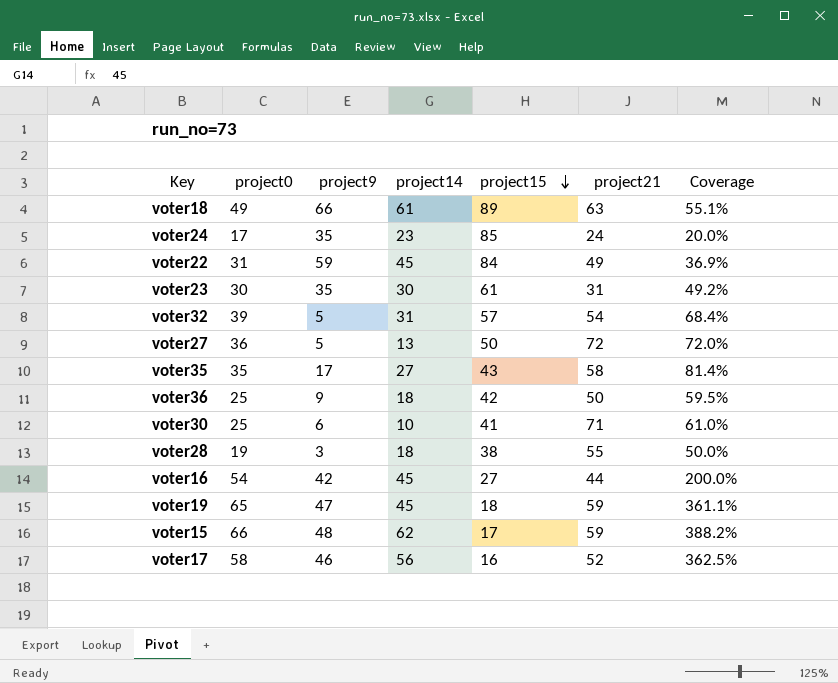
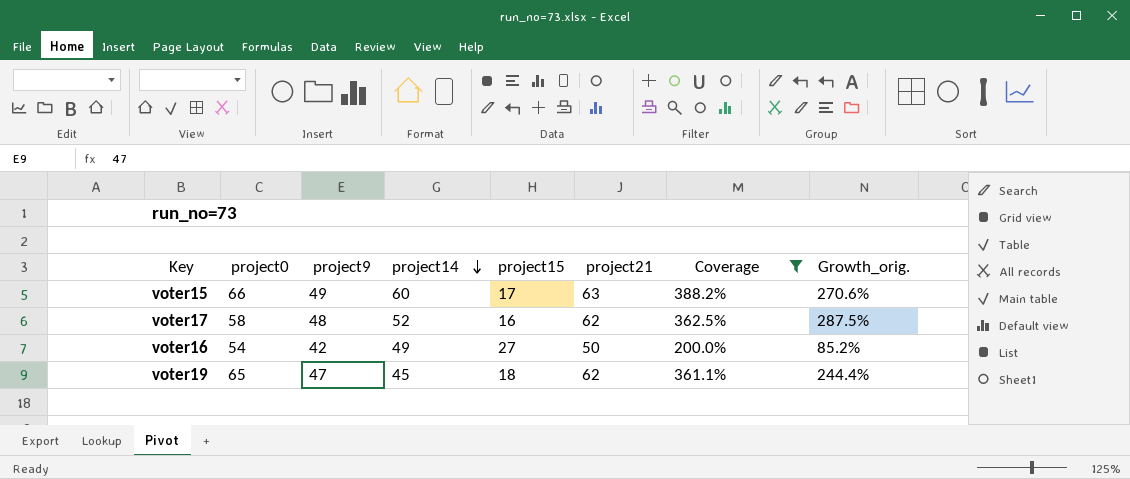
filter: none -> Coverage >= 200.0%
row order: project15 descending -> project14 descending
column Growth_orig. | formula: none -> ([project21] - [project15]) / [project15]
voter15 | project9: 48 -> 49
voter15 | project14: 62 -> 60
voter15 | project21: 59 -> 63
voter17 | project9: 46 -> 48
voter17 | project14: 56 -> 52
voter17 | project21: 52 -> 62
voter16 | project14: 45 -> 49
voter16 | project21: 44 -> 50
voter19 | project21: 59 -> 62

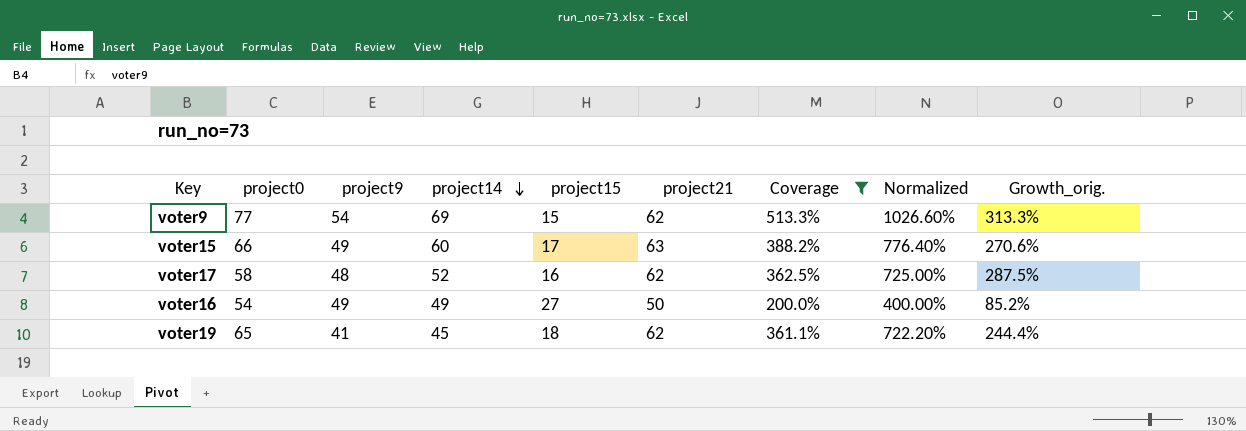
column Normalized | formula: none -> [Coverage] * 2
row voter9: none -> 77 | 54 | 69 | 15 | 62 | 513.3% | 1026.60% | 313.3%
voter16 | project9: 42 -> 49
voter19 | project9: 47 -> 41

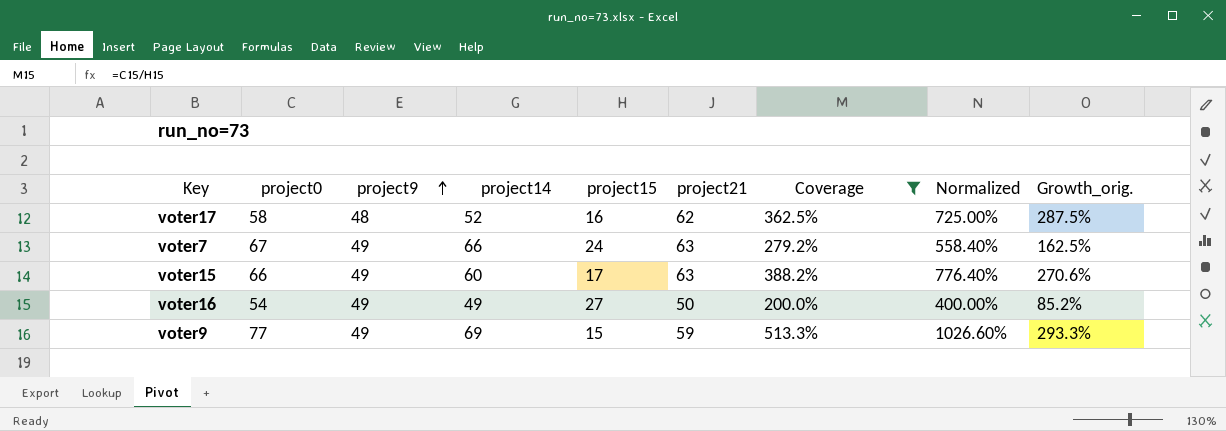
row order: project14 descending -> project9 ascending
row voter19: 65 | 41 | 45 | 18 | 62 | 361.1% | 722.20% | 244.4% -> none
row voter7: none -> 67 | 49 | 66 | 24 | 63 | 279.2% | 558.40% | 162.5%
voter9 | project9: 54 -> 49
voter9 | project21: 62 -> 59
voter9 | Growth_orig.: 313.3% -> 293.3%

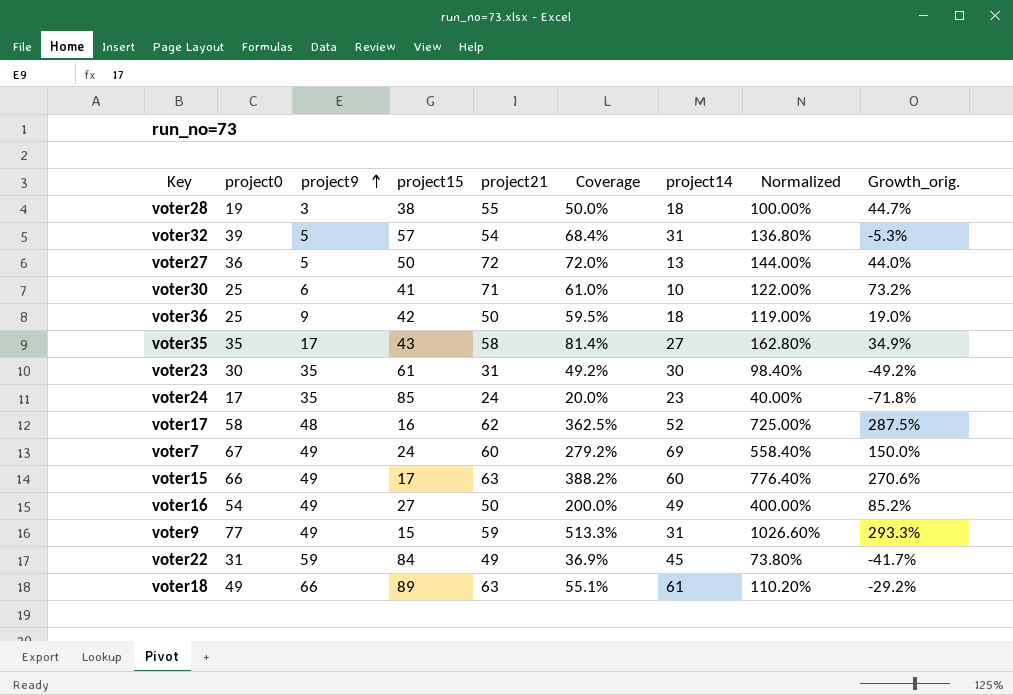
filter: Coverage >= 200.0% -> none
column project14 | position: 4 -> 7
voter7 | project21: 63 -> 60
voter7 | project14: 66 -> 69
voter7 | Growth_orig.: 162.5% -> 150.0%
voter9 | project14: 69 -> 31

